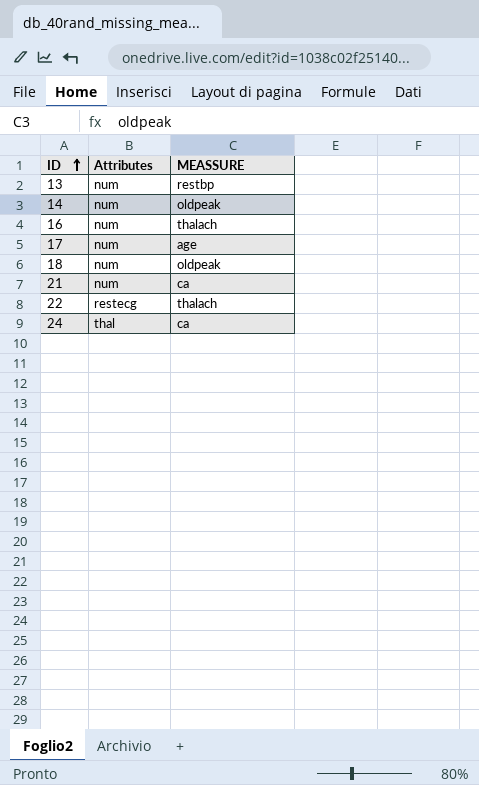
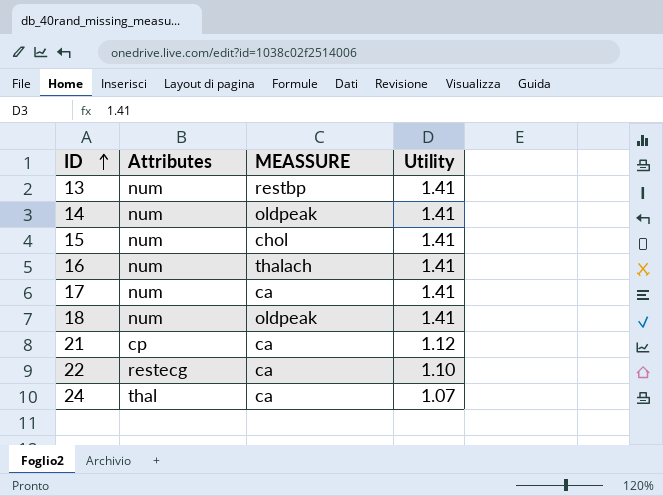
column Utility | position: none -> 4
row 15: none -> num | chol | 1.41
17 | MEASSURE: age -> ca
21 | Attributes: num -> cp
22 | MEASSURE: thalach -> ca

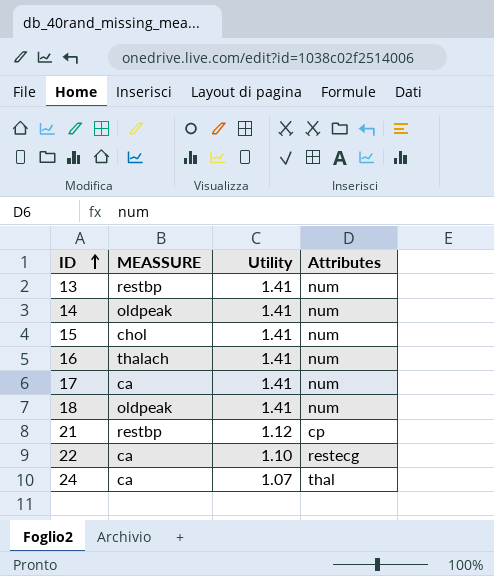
column Attributes | position: 2 -> 4
21 | MEASSURE: ca -> restbp

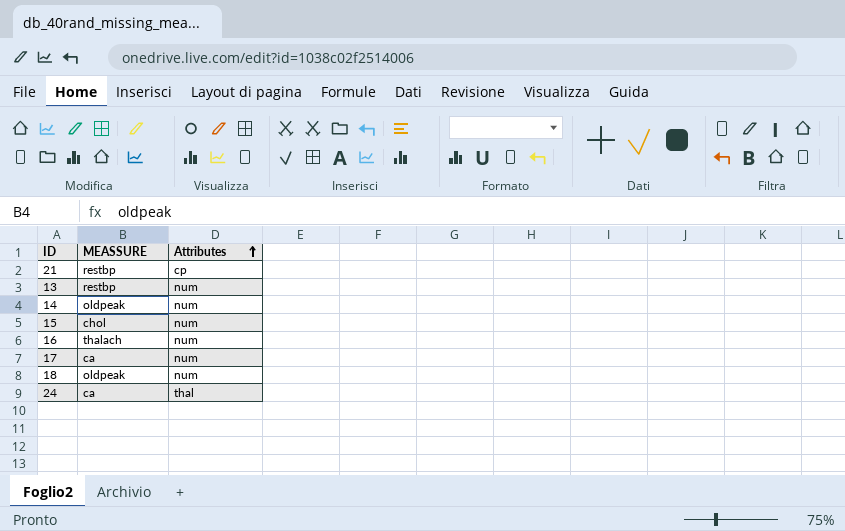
row order: ID ascending -> Attributes ascending
column Utility | position: 3 -> none
row 22: ca | 1.10 | restecg -> none

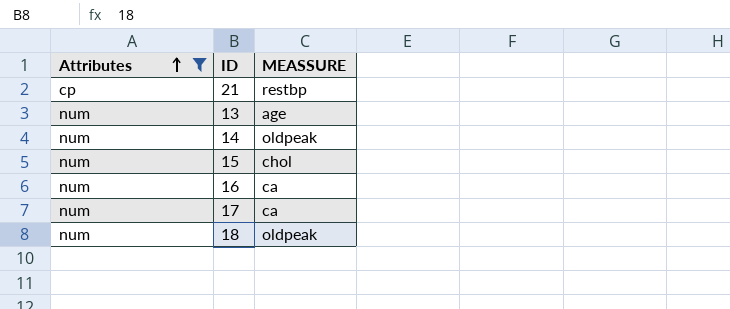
filter: none -> Attributes != thal
column Attributes | position: 3 -> 1
13 | MEASSURE: restbp -> age
16 | MEASSURE: thalach -> ca

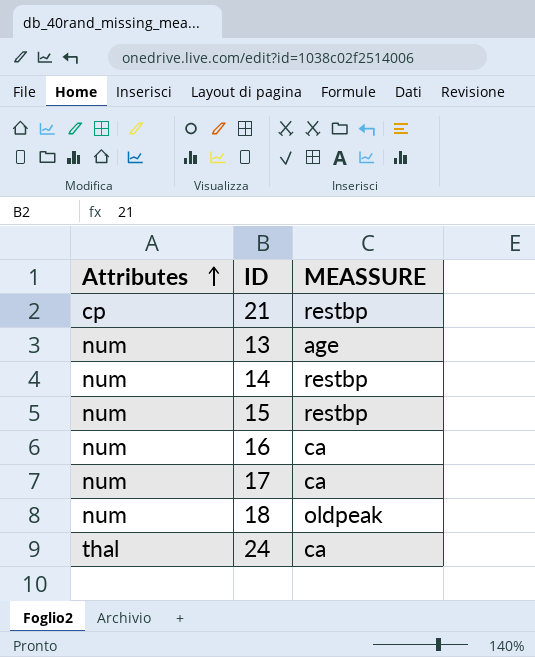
filter: Attributes != thal -> none
14 | MEASSURE: oldpeak -> restbp
15 | MEASSURE: chol -> restbp

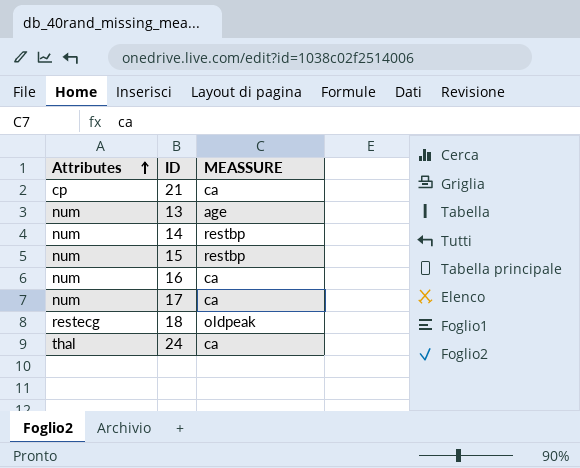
21 | MEASSURE: restbp -> ca
18 | Attributes: num -> restecg

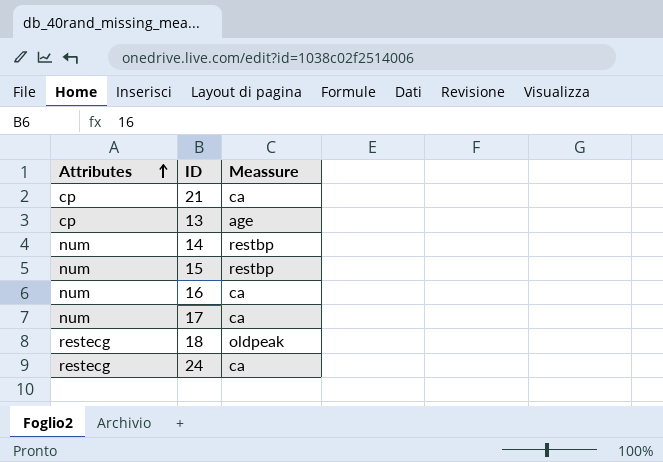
column name: MEASSURE -> Meassure
13 | Attributes: num -> cp
24 | Attributes: thal -> restecg

